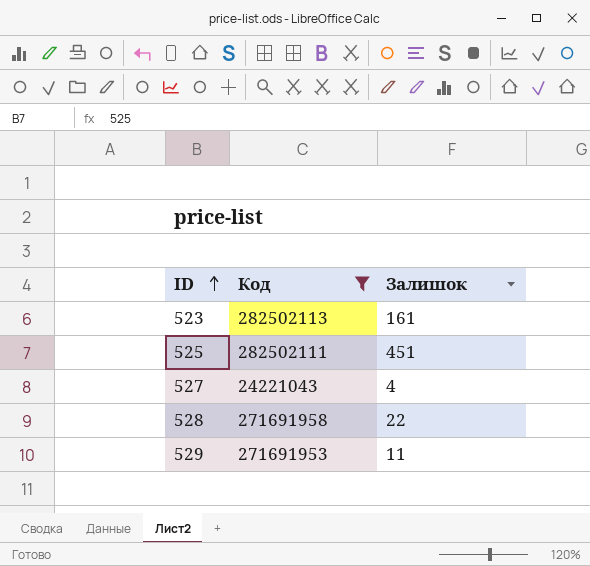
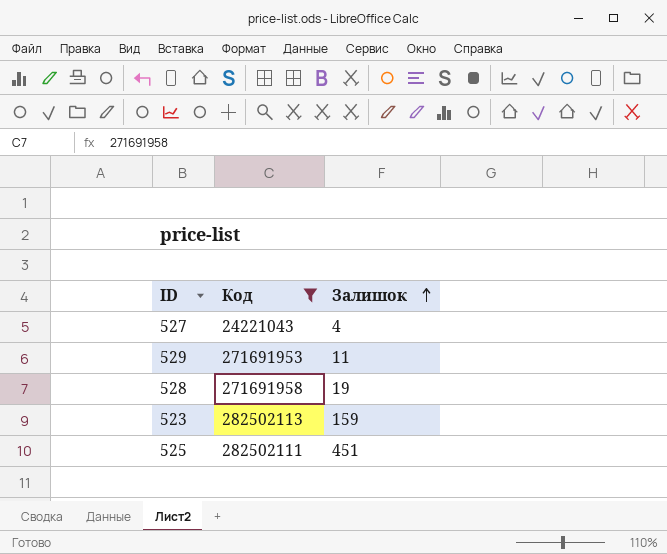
row order: ID ascending -> Залишок ascending
528 | Залишок: 22 -> 19
523 | Залишок: 161 -> 159

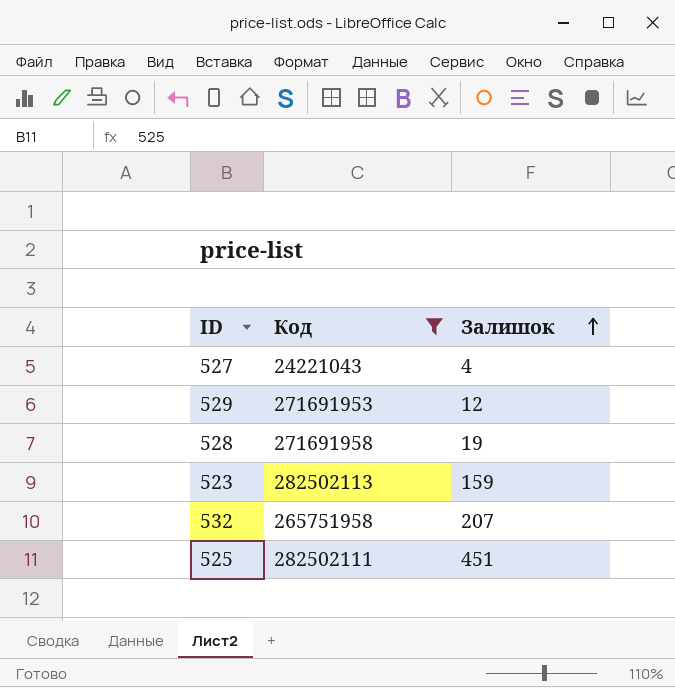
529 | Залишок: 11 -> 12
row 532: none -> 265751958 | 207

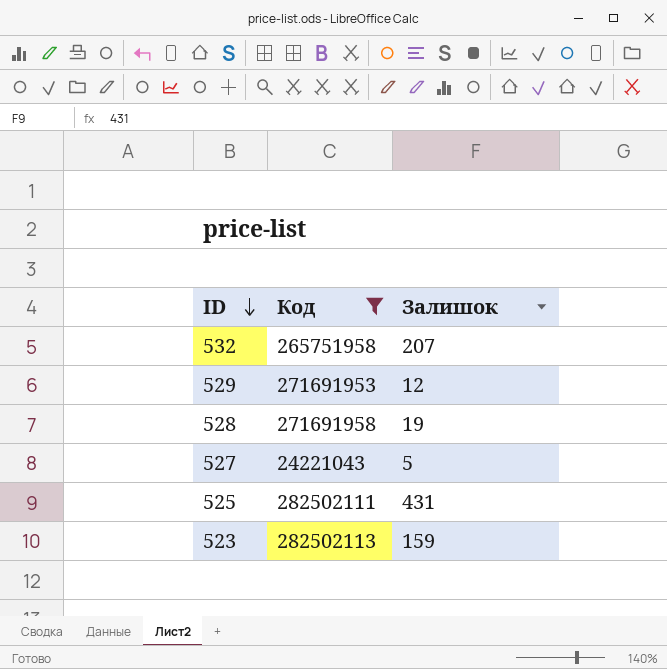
row order: Залишок ascending -> ID descending
527 | Залишок: 4 -> 5
525 | Залишок: 451 -> 431

